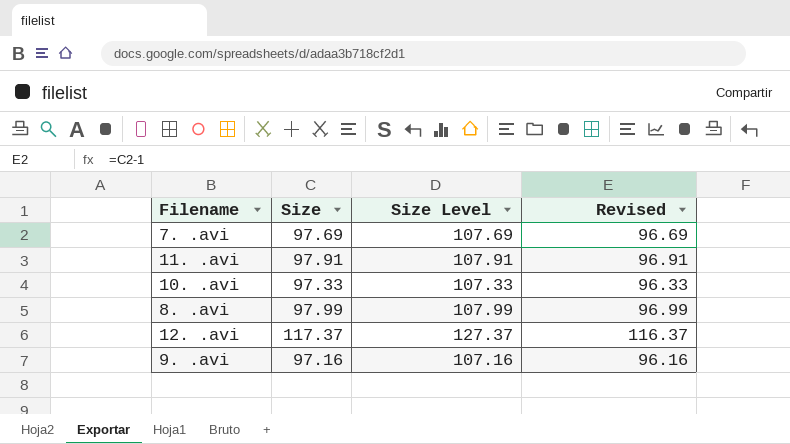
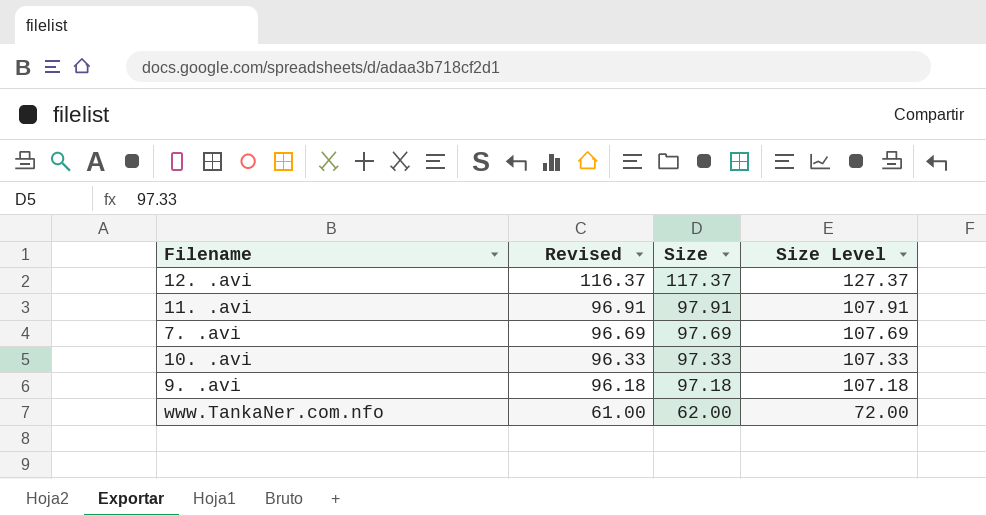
row order: none -> Revised descending
column Revised | position: 4 -> 2
row 8. .avi: 97.99 | 107.99 | 96.99 -> none
9. .avi | Revised: 96.16 -> 96.18
9. .avi | Size: 97.16 -> 97.18
9. .avi | Size Level: 107.16 -> 107.18
row www.TankaNer.com.nfo: none -> 61.00 | 62.00 | 72.00

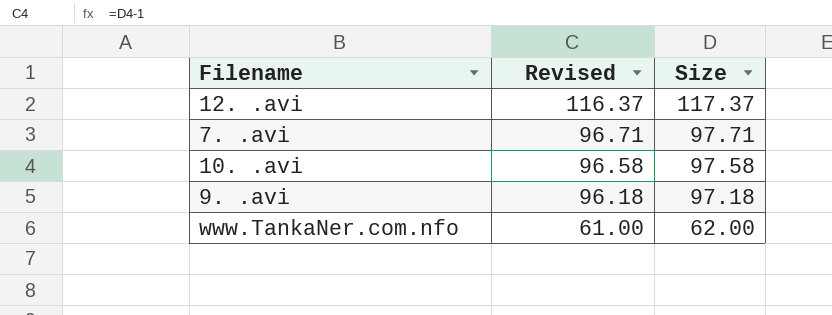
column Size Level | formula: [Size] + 10 -> none
row 11. .avi: 96.91 | 97.91 | 107.91 -> none
7. .avi | Revised: 96.69 -> 96.71
7. .avi | Size: 97.69 -> 97.71
10. .avi | Revised: 96.33 -> 96.58
10. .avi | Size: 97.33 -> 97.58

